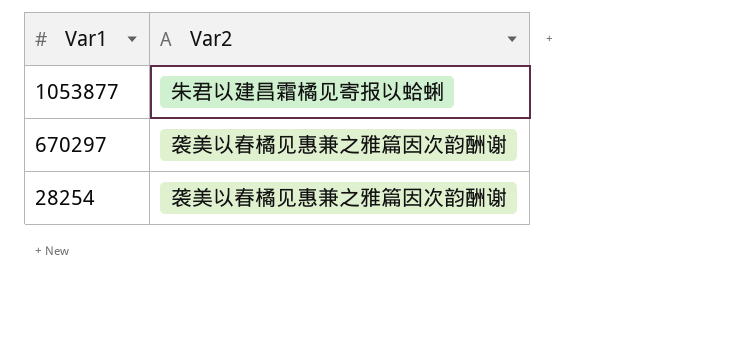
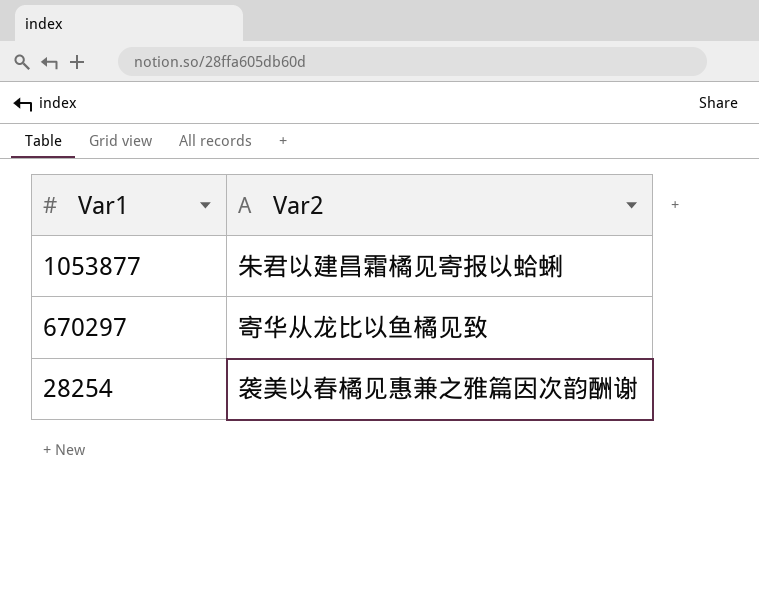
670297 | Var2: 袭美以春橘见惠兼之雅篇因次韵酬谢 -> 寄华从龙比以鱼橘见致

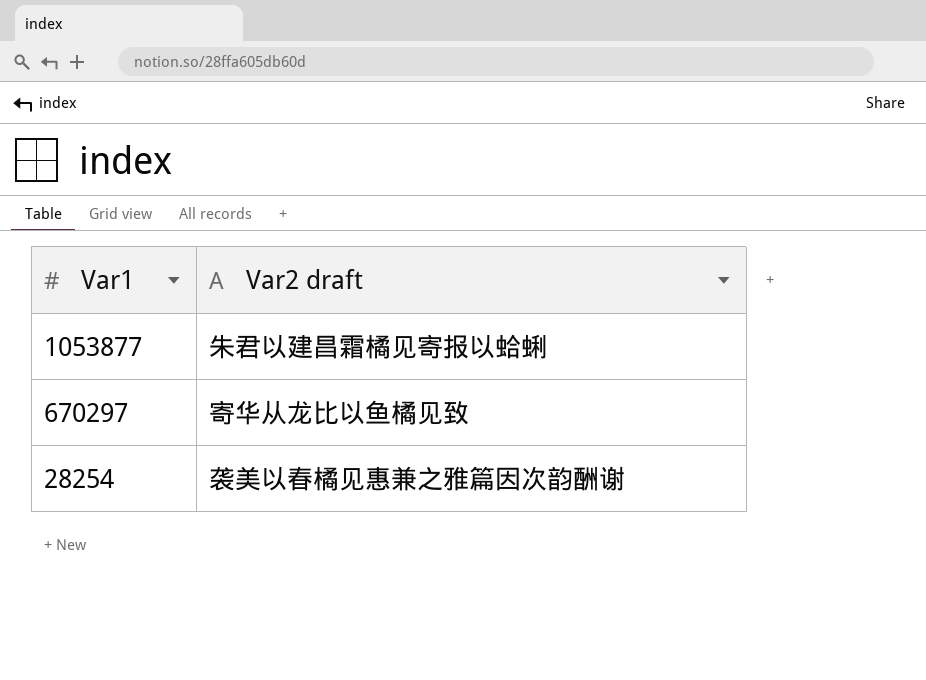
column name: Var2 -> Var2 draft

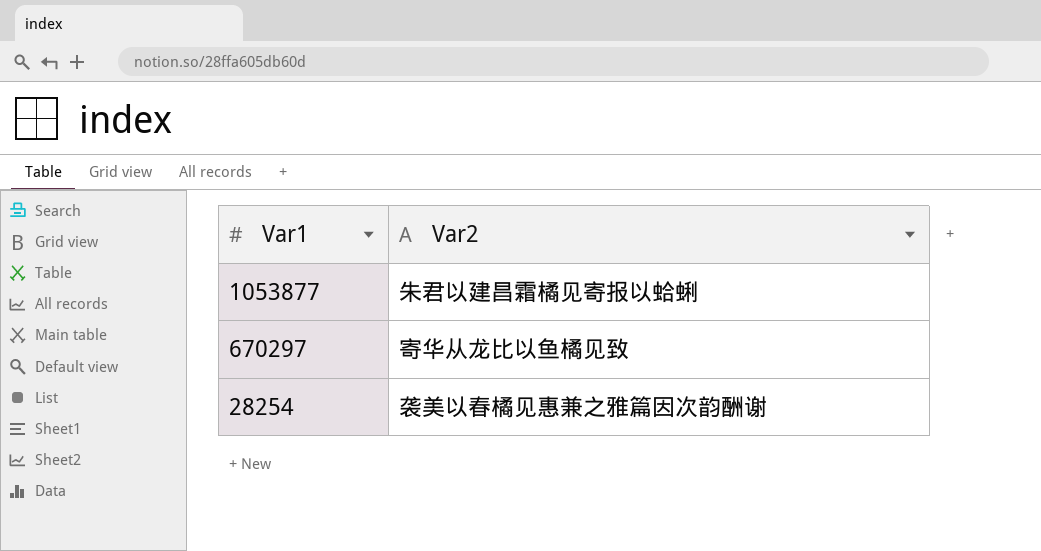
column name: Var2 draft -> Var2

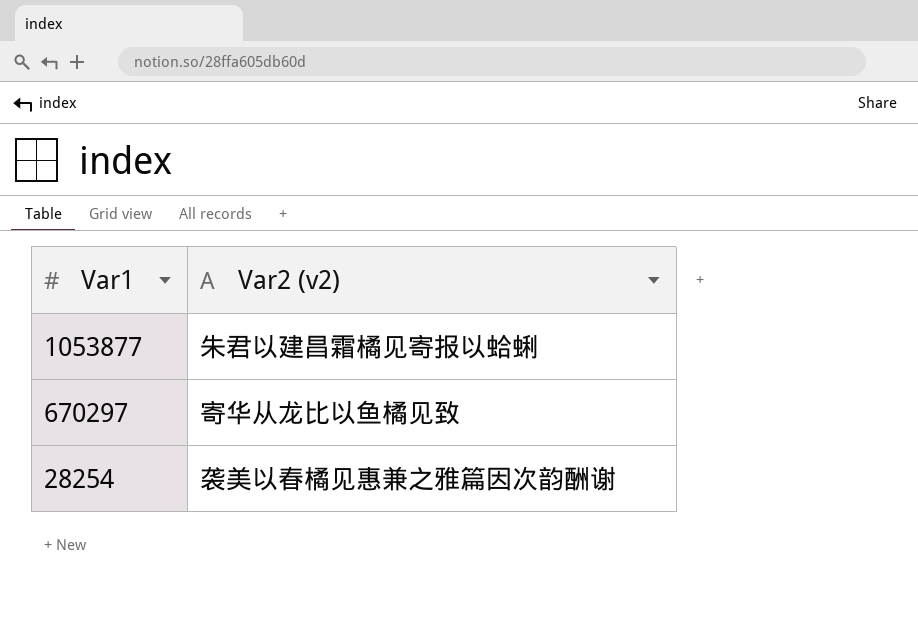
column name: Var2 -> Var2 (v2)

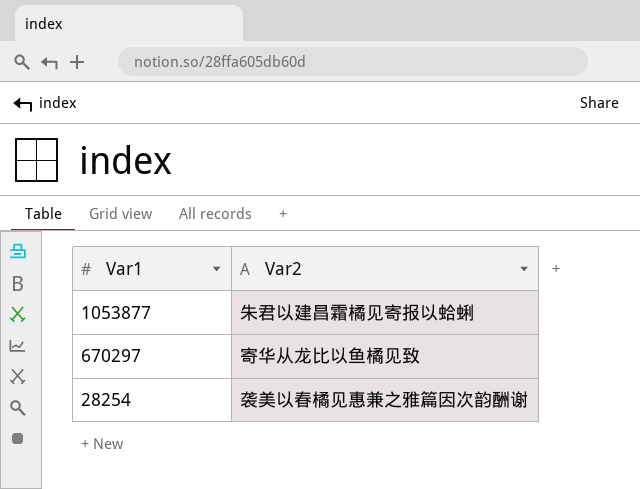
column name: Var2 (v2) -> Var2

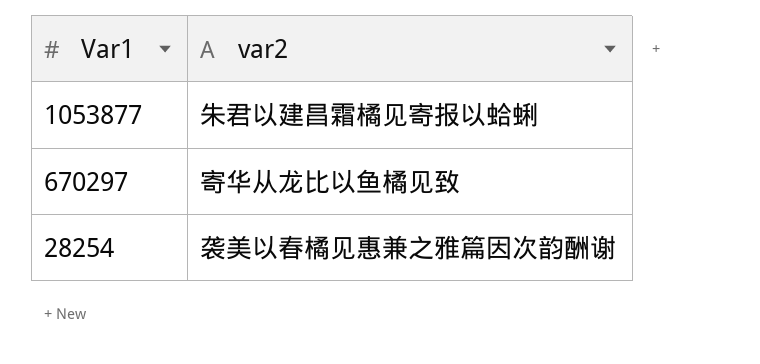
column name: Var2 -> var2

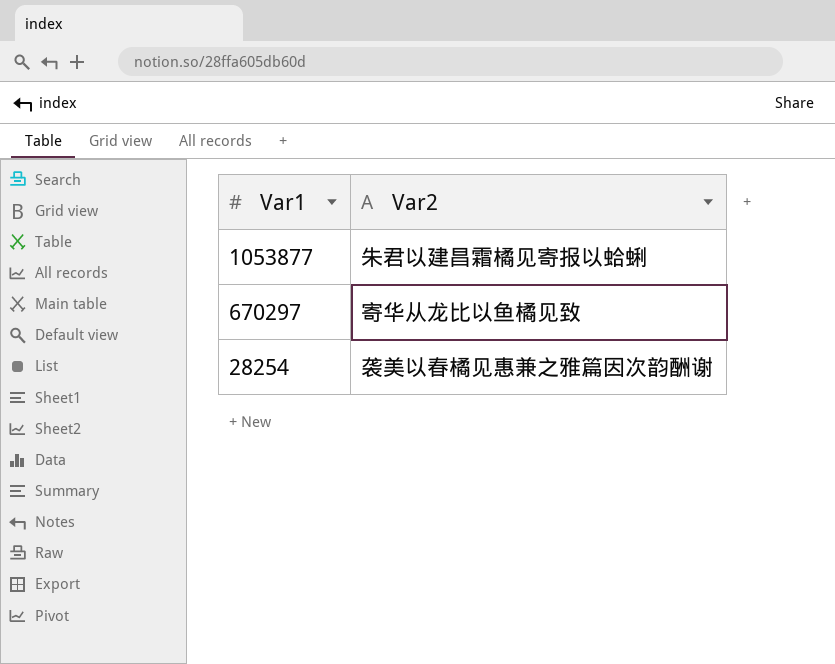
column name: var2 -> Var2

